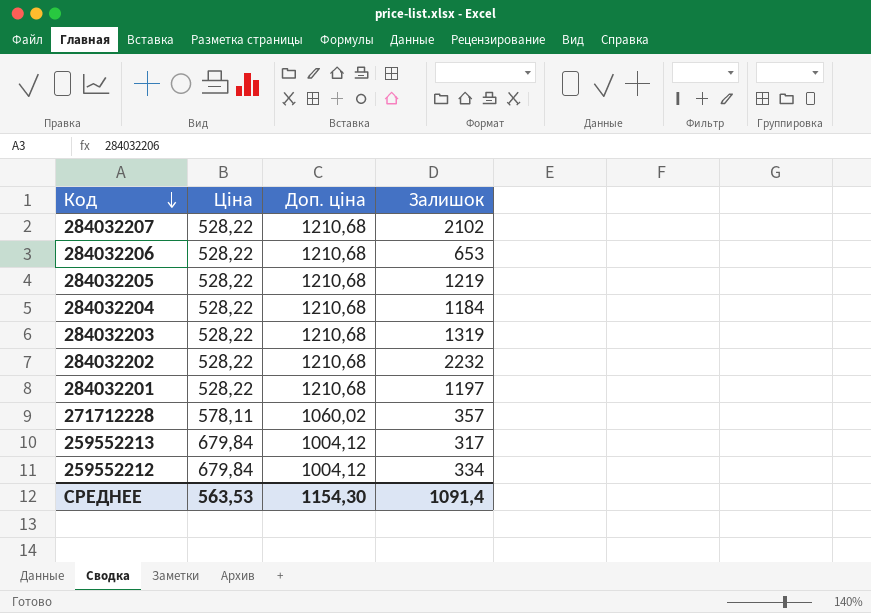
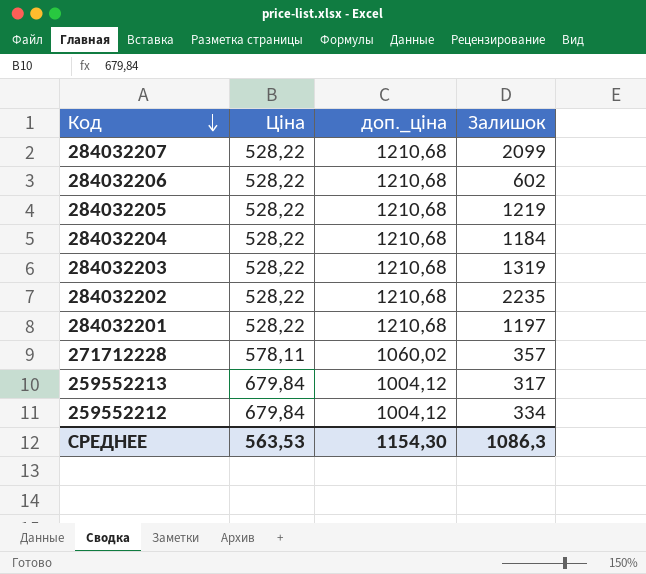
column name: Доп. ціна -> доп._ціна
284032207 | Залишок: 2102 -> 2099
284032206 | Залишок: 653 -> 602
284032202 | Залишок: 2232 -> 2235
СРЕДНЕЕ | Залишок: 1091,4 -> 1086,3

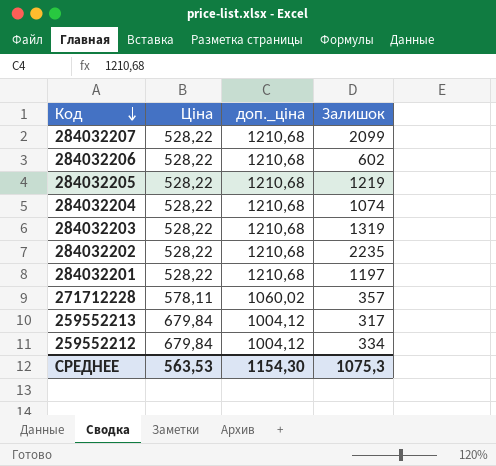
284032204 | Залишок: 1184 -> 1074
СРЕДНЕЕ | Залишок: 1086,3 -> 1075,3

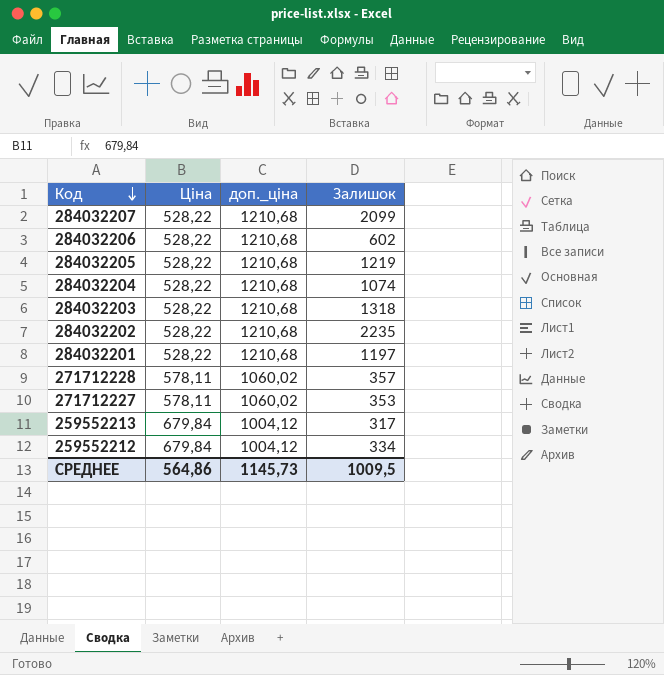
284032203 | Залишок: 1319 -> 1318
row 271712227: none -> 578,11 | 1060,02 | 353
СРЕДНЕЕ | Ціна: 563,53 -> 564,86
СРЕДНЕЕ | доп._ціна: 1154,30 -> 1145,73
СРЕДНЕЕ | Залишок: 1075,3 -> 1009,5

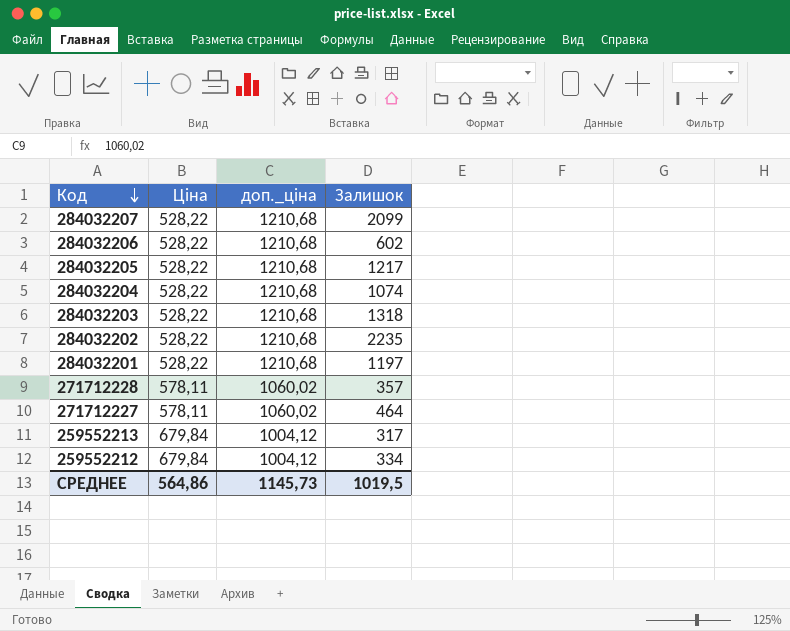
284032205 | Залишок: 1219 -> 1217
271712227 | Залишок: 353 -> 464
СРЕДНЕЕ | Залишок: 1009,5 -> 1019,5

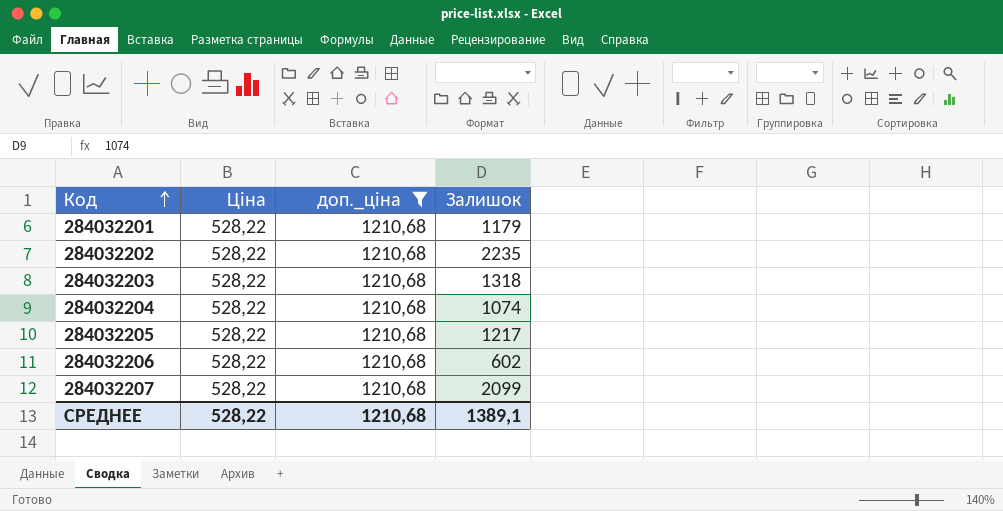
filter: none -> доп._ціна = 1210,68
row order: Код descending -> Код ascending
284032201 | Залишок: 1197 -> 1179
СРЕДНЕЕ | Ціна: 564,86 -> 528,22
СРЕДНЕЕ | доп._ціна: 1145,73 -> 1210,68
СРЕДНЕЕ | Залишок: 1019,5 -> 1389,1

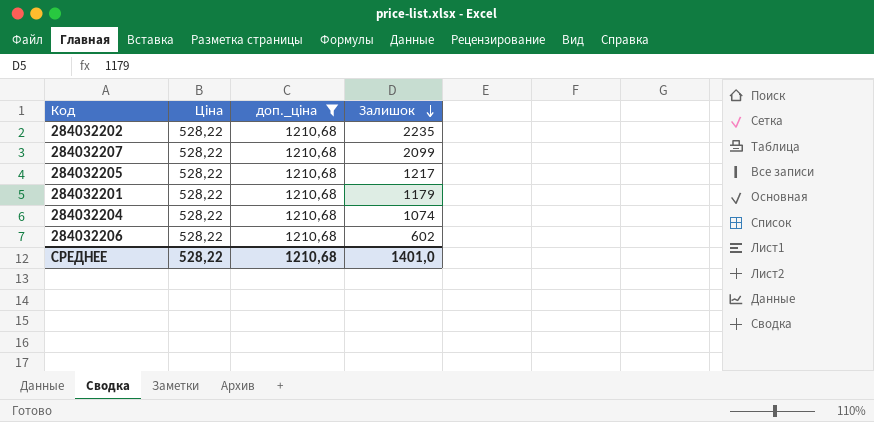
row order: Код ascending -> Залишок descending
row 284032203: 528,22 | 1210,68 | 1318 -> none
СРЕДНЕЕ | Залишок: 1389,1 -> 1401,0

